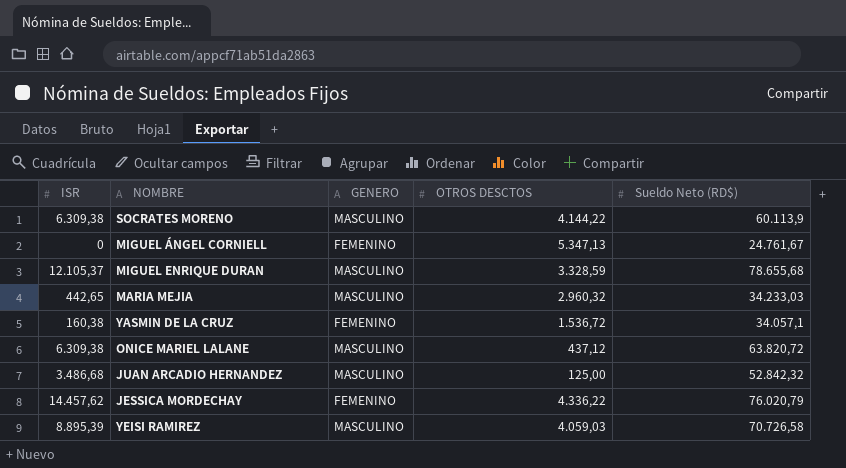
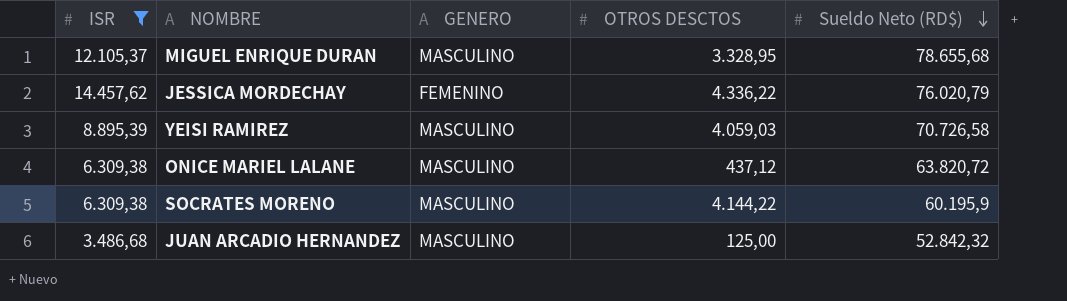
filter: none -> ISR >= 3.486,68
row order: none -> Sueldo Neto (RD$) descending
MIGUEL ENRIQUE DURAN | OTROS DESCTOS: 3.328,59 -> 3.328,95
SOCRATES MORENO | Sueldo Neto (RD$): 60.113,9 -> 60.195,9

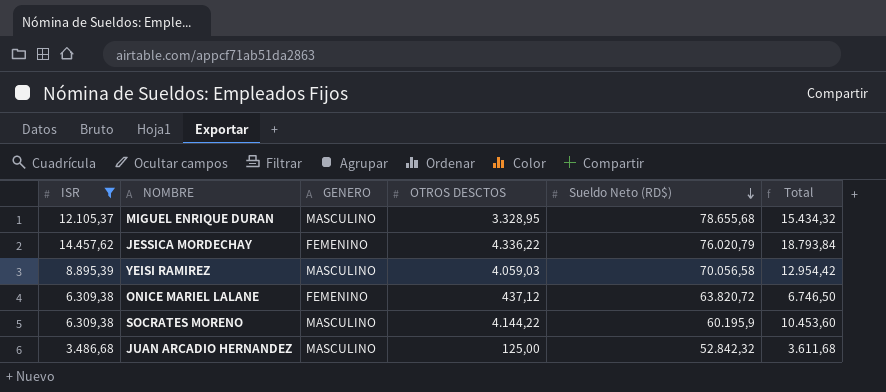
column Total | formula: none -> [ISR] + [OTROS DESCTOS]
YEISI RAMIREZ | Sueldo Neto (RD$): 70.726,58 -> 70.056,58
ONICE MARIEL LALANE | GENERO: MASCULINO -> FEMENINO

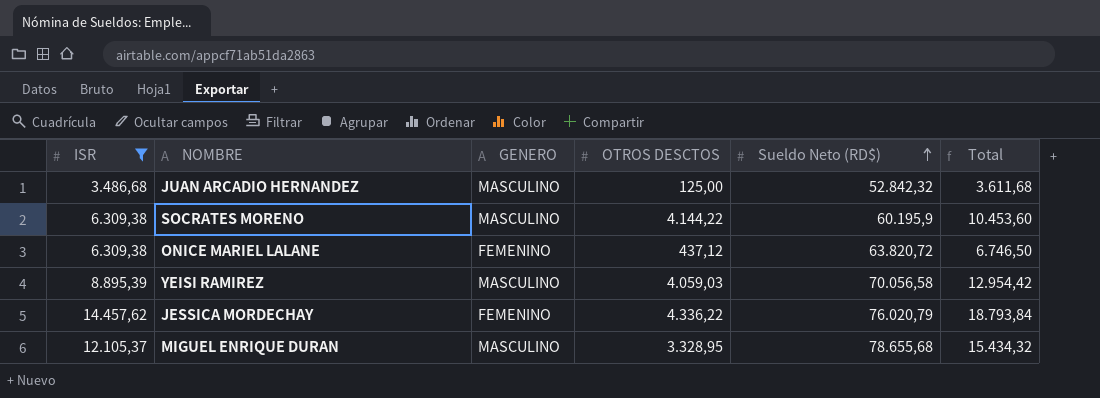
row order: Sueldo Neto (RD$) descending -> Sueldo Neto (RD$) ascending

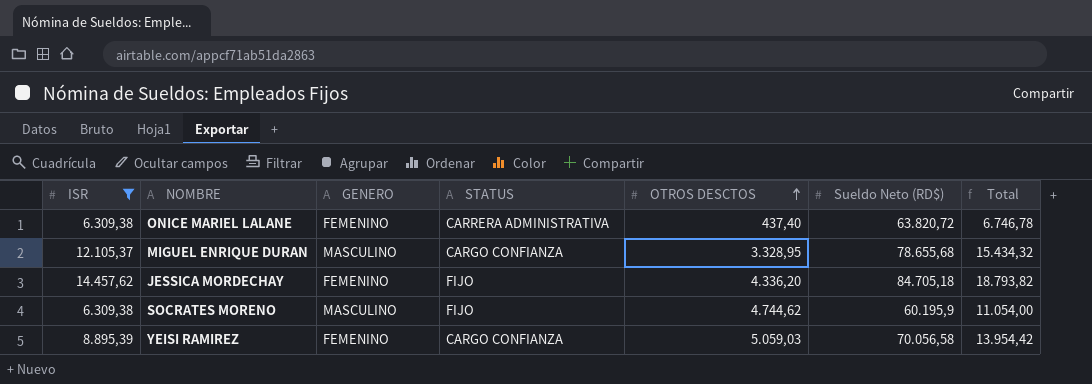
row order: Sueldo Neto (RD$) ascending -> OTROS DESCTOS ascending
column STATUS | position: none -> 4
row JUAN ARCADIO HERNANDEZ: 3.486,68 | MASCULINO | 125,00 | 52.842,32 | 3.611,68 -> none
ONICE MARIEL LALANE | OTROS DESCTOS: 437,12 -> 437,40
ONICE MARIEL LALANE | Total: 6.746,50 -> 6.746,78
JESSICA MORDECHAY | OTROS DESCTOS: 4.336,22 -> 4.336,20
JESSICA MORDECHAY | Sueldo Neto (RD$): 76.020,79 -> 84.705,18
JESSICA MORDECHAY | Total: 18.793,84 -> 18.793,82
SOCRATES MORENO | OTROS DESCTOS: 4.144,22 -> 4.744,62
SOCRATES MORENO | Total: 10.453,60 -> 11.054,00
YEISI RAMIREZ | GENERO: MASCULINO -> FEMENINO
YEISI RAMIREZ | OTROS DESCTOS: 4.059,03 -> 5.059,03
YEISI RAMIREZ | Total: 12.954,42 -> 13.954,42

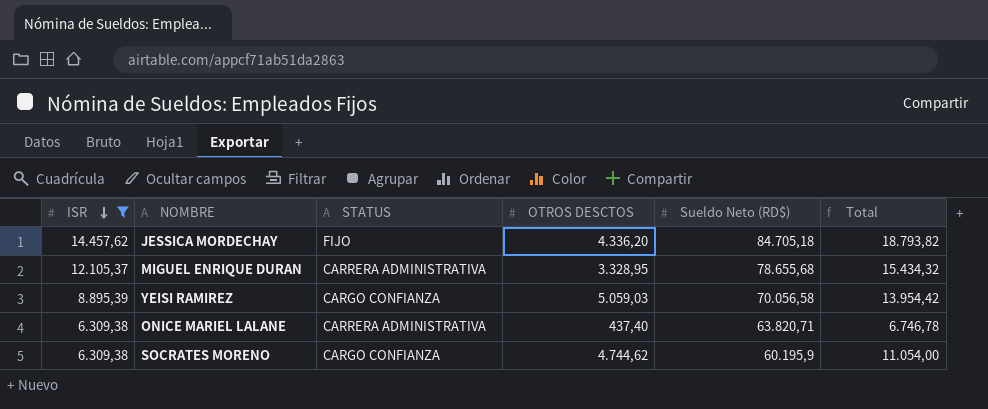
row order: OTROS DESCTOS ascending -> ISR descending
column GENERO | position: 3 -> none
MIGUEL ENRIQUE DURAN | STATUS: CARGO CONFIANZA -> CARRERA ADMINISTRATIVA
ONICE MARIEL LALANE | Sueldo Neto (RD$): 63.820,72 -> 63.820,71
SOCRATES MORENO | STATUS: FIJO -> CARGO CONFIANZA

